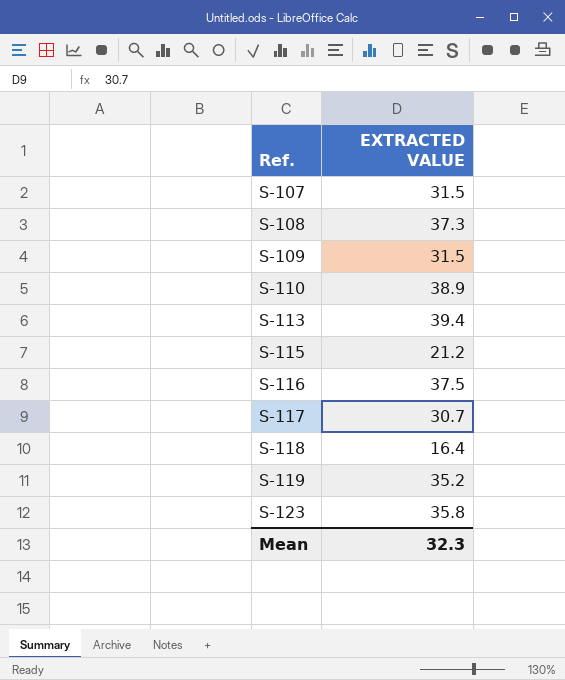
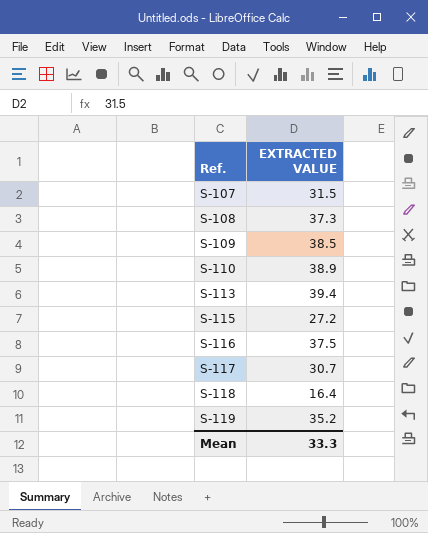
row S-123: 35.8 -> none
S-109 | EXTRACTED VALUE: 31.5 -> 38.5
S-115 | EXTRACTED VALUE: 21.2 -> 27.2
Mean | EXTRACTED VALUE: 32.3 -> 33.3

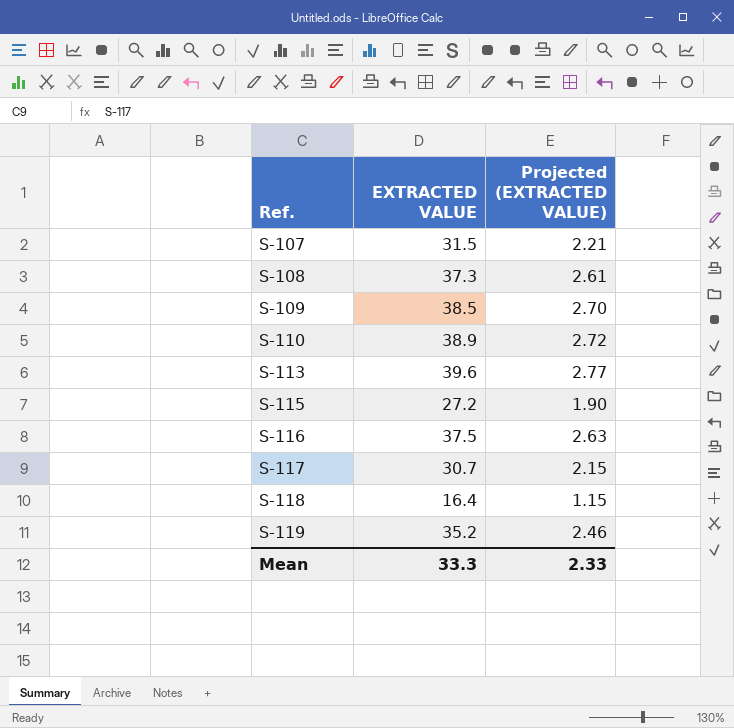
column Projected (EXTRACTED VALUE) | formula: none -> [EXTRACTED VALUE] * 0.07
S-113 | EXTRACTED VALUE: 39.4 -> 39.6

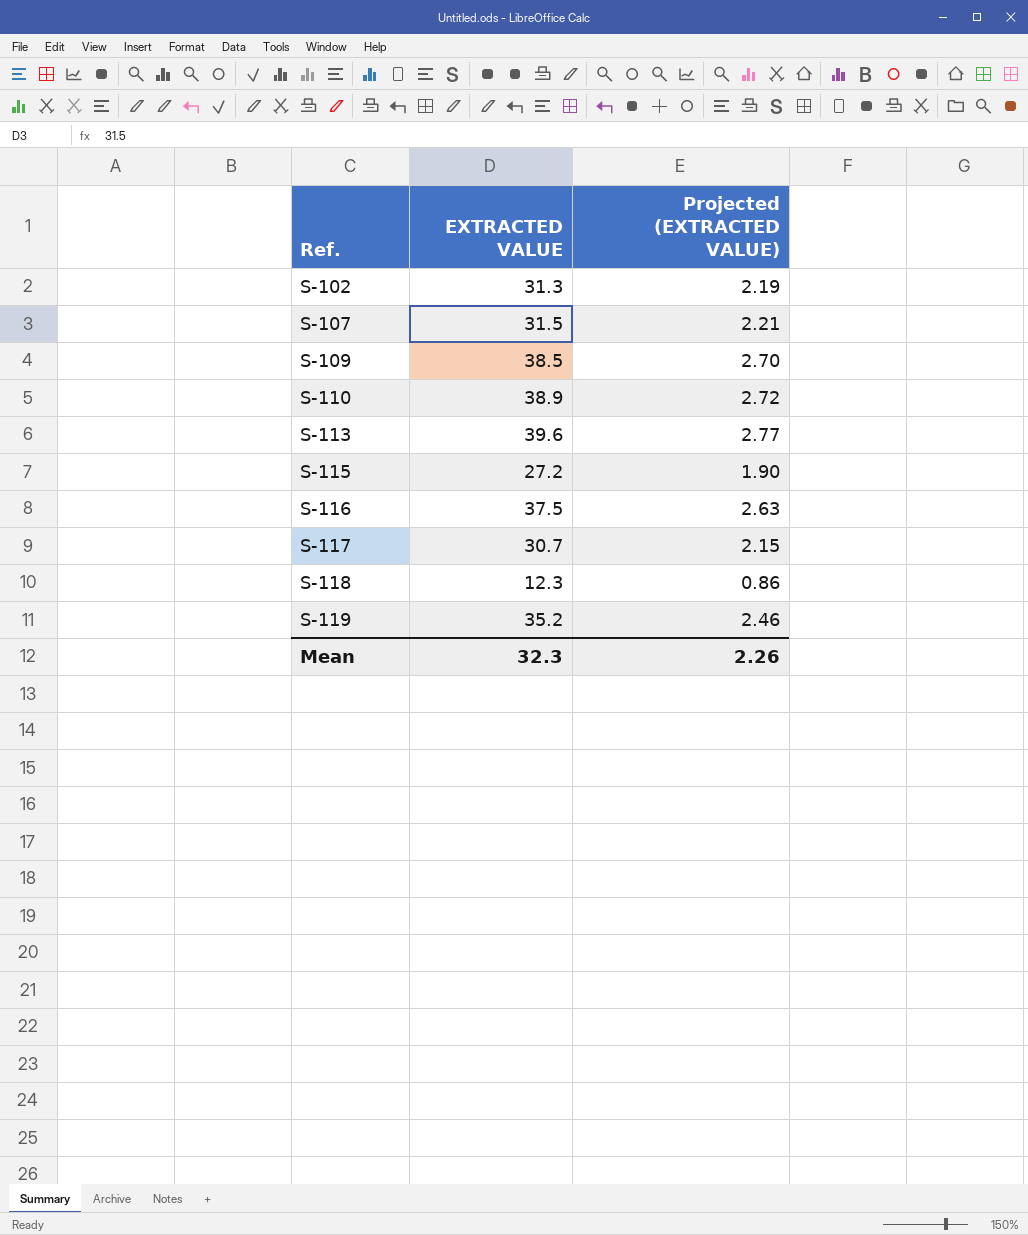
row S-108: 37.3 | 2.61 -> none
row S-102: none -> 31.3 | 2.19
S-118 | EXTRACTED VALUE: 16.4 -> 12.3
S-118 | Projected (EXTRACTED VALUE): 1.15 -> 0.86
Mean | EXTRACTED VALUE: 33.3 -> 32.3
Mean | Projected (EXTRACTED VALUE): 2.33 -> 2.26

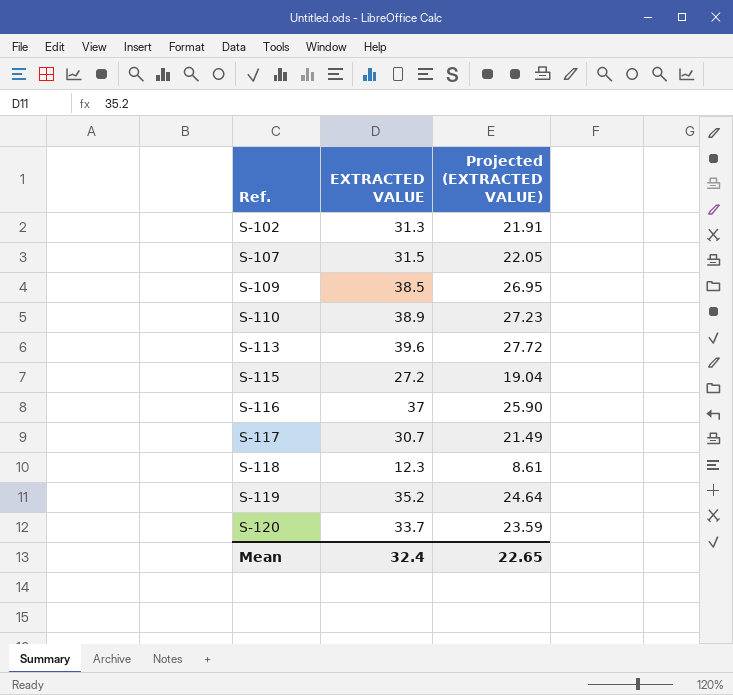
column Projected (EXTRACTED VALUE) | formula: [EXTRACTED VALUE] * 0.07 -> [EXTRACTED VALUE] * 0.7
S-116 | EXTRACTED VALUE: 37.5 -> 37
row S-120: none -> 33.7 | 23.59
Mean | EXTRACTED VALUE: 32.3 -> 32.4
Mean | Projected (EXTRACTED VALUE): 2.26 -> 22.65

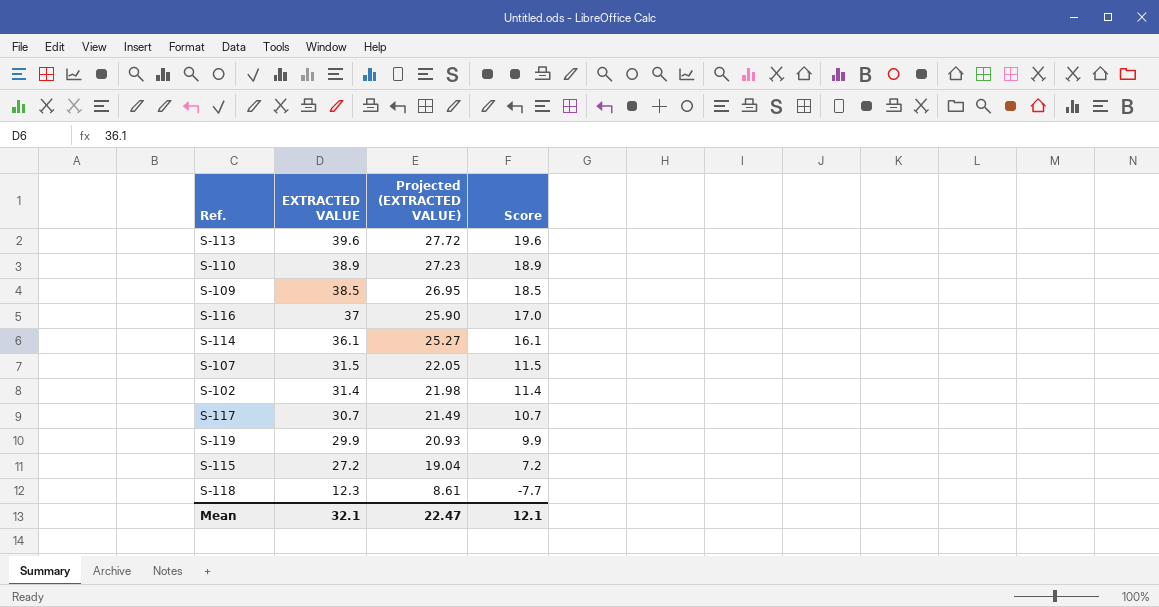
row order: Ref. ascending -> EXTRACTED VALUE descending
column Score | formula: none -> [EXTRACTED VALUE] - 20
row S-120: 33.7 | 23.59 -> none
row S-114: none -> 36.1 | 25.27 | 16.1
S-102 | EXTRACTED VALUE: 31.3 -> 31.4
S-102 | Projected (EXTRACTED VALUE): 21.91 -> 21.98
S-119 | EXTRACTED VALUE: 35.2 -> 29.9
S-119 | Projected (EXTRACTED VALUE): 24.64 -> 20.93
Mean | EXTRACTED VALUE: 32.4 -> 32.1
Mean | Projected (EXTRACTED VALUE): 22.65 -> 22.47

